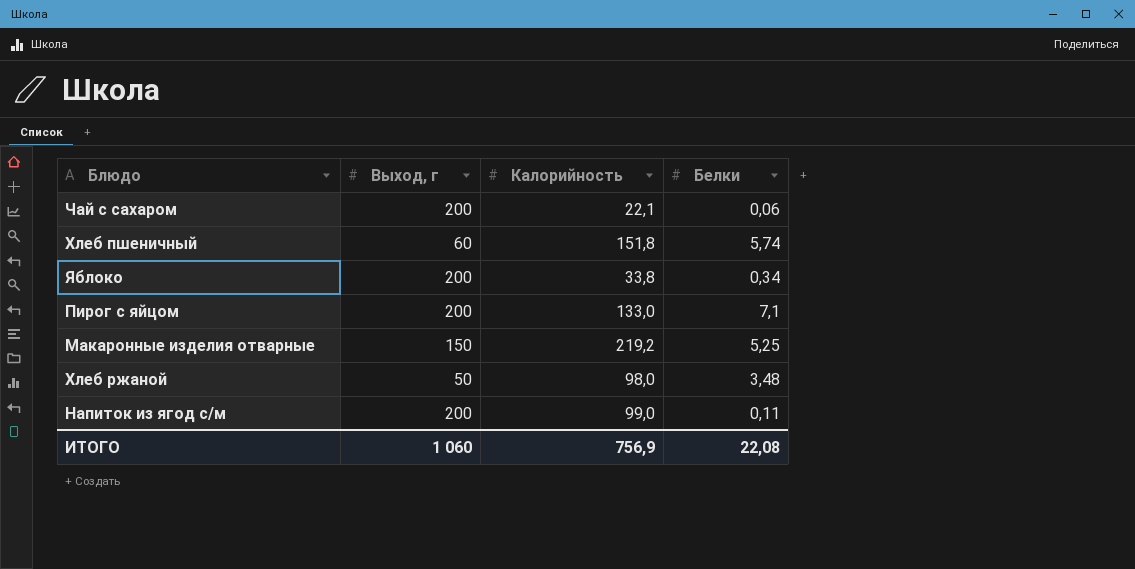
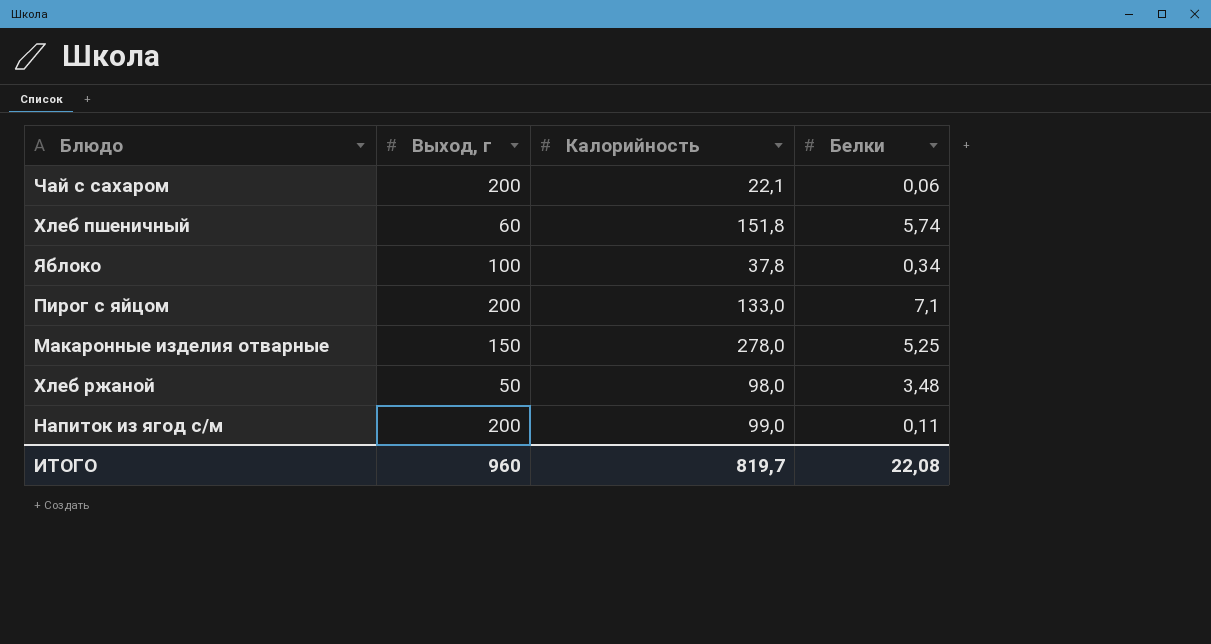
Яблоко | Выход, г: 200 -> 100
Яблоко | Калорийность: 33,8 -> 37,8
Макаронные изделия отварные | Калорийность: 219,2 -> 278,0
ИТОГО | Выход, г: 1 060 -> 960
ИТОГО | Калорийность: 756,9 -> 819,7

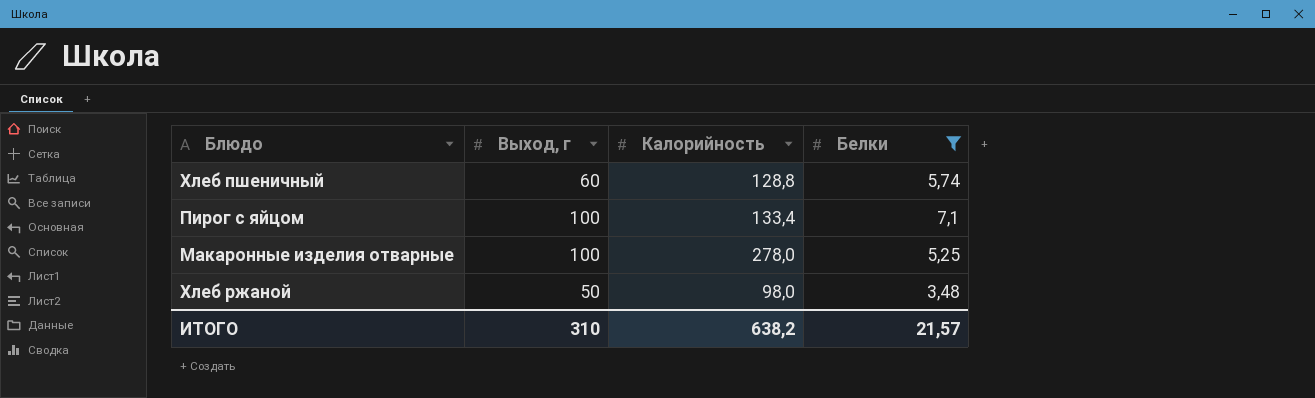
filter: none -> Белки >= 3,48
Хлеб пшеничный | Калорийность: 151,8 -> 128,8
Пирог с яйцом | Выход, г: 200 -> 100
Пирог с яйцом | Калорийность: 133,0 -> 133,4
Макаронные изделия отварные | Выход, г: 150 -> 100
ИТОГО | Выход, г: 960 -> 310
ИТОГО | Калорийность: 819,7 -> 638,2
ИТОГО | Белки: 22,08 -> 21,57

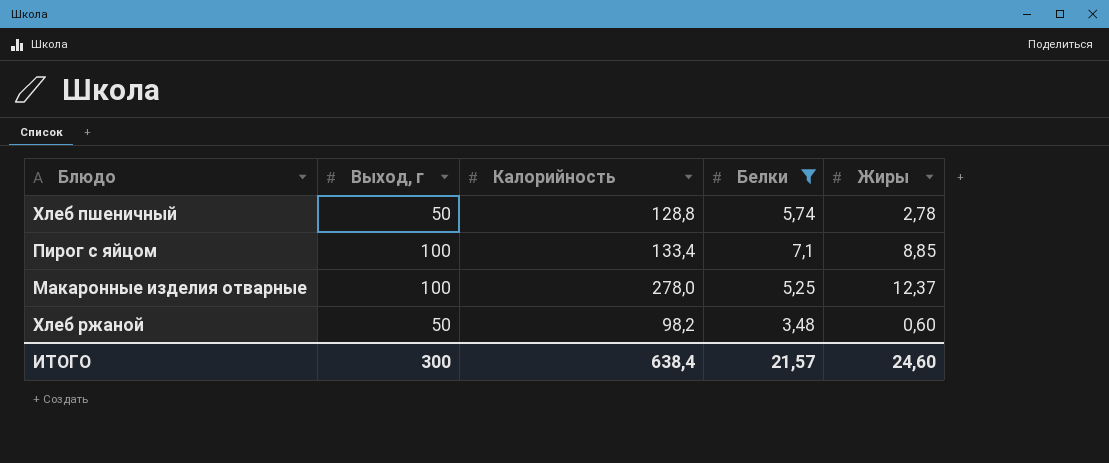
column Жиры | position: none -> 5
Хлеб пшеничный | Выход, г: 60 -> 50
Хлеб ржаной | Калорийность: 98,0 -> 98,2
ИТОГО | Выход, г: 310 -> 300
ИТОГО | Калорийность: 638,2 -> 638,4

